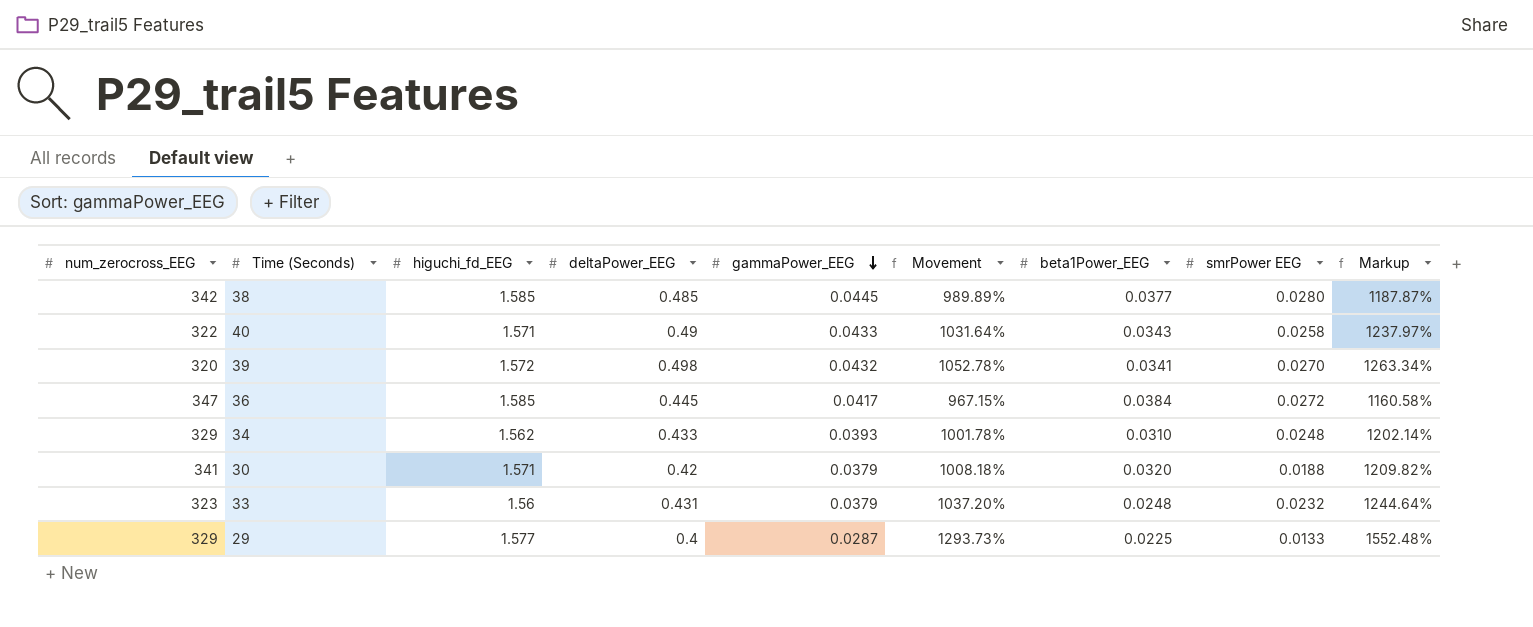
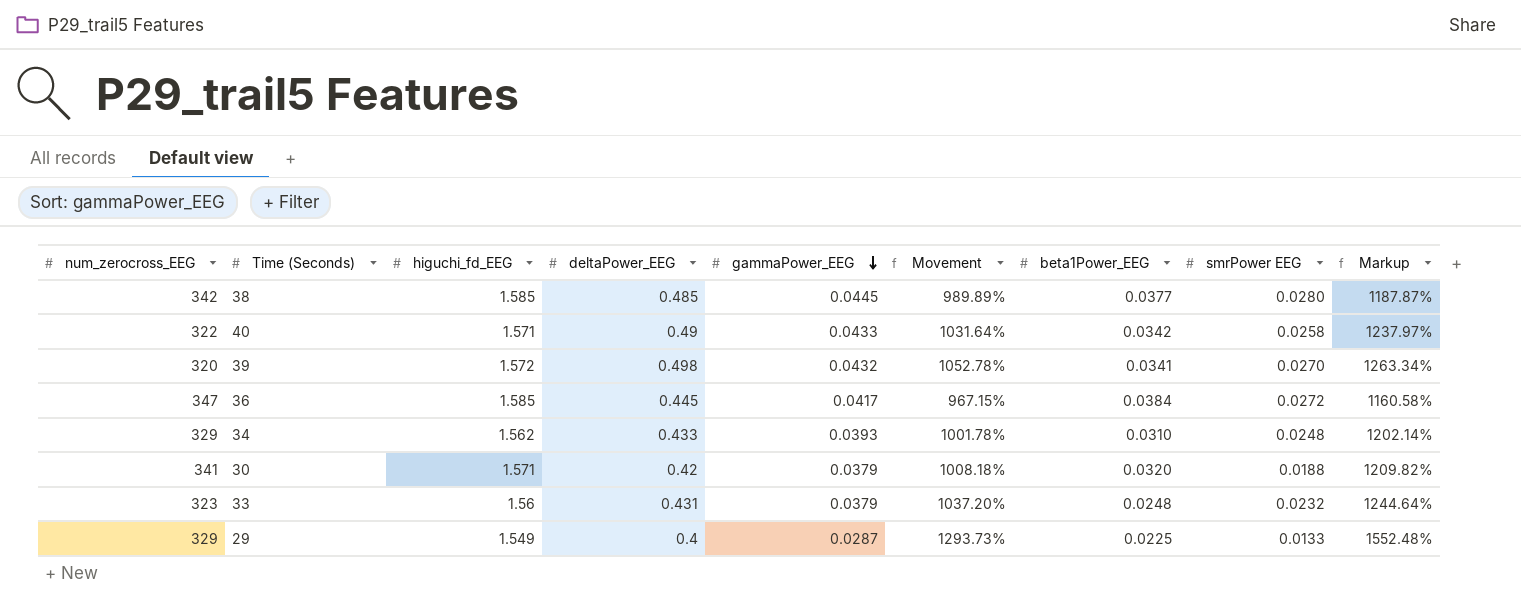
40 | beta1Power_EEG: 0.0343 -> 0.0342
29 | higuchi_fd_EEG: 1.577 -> 1.549

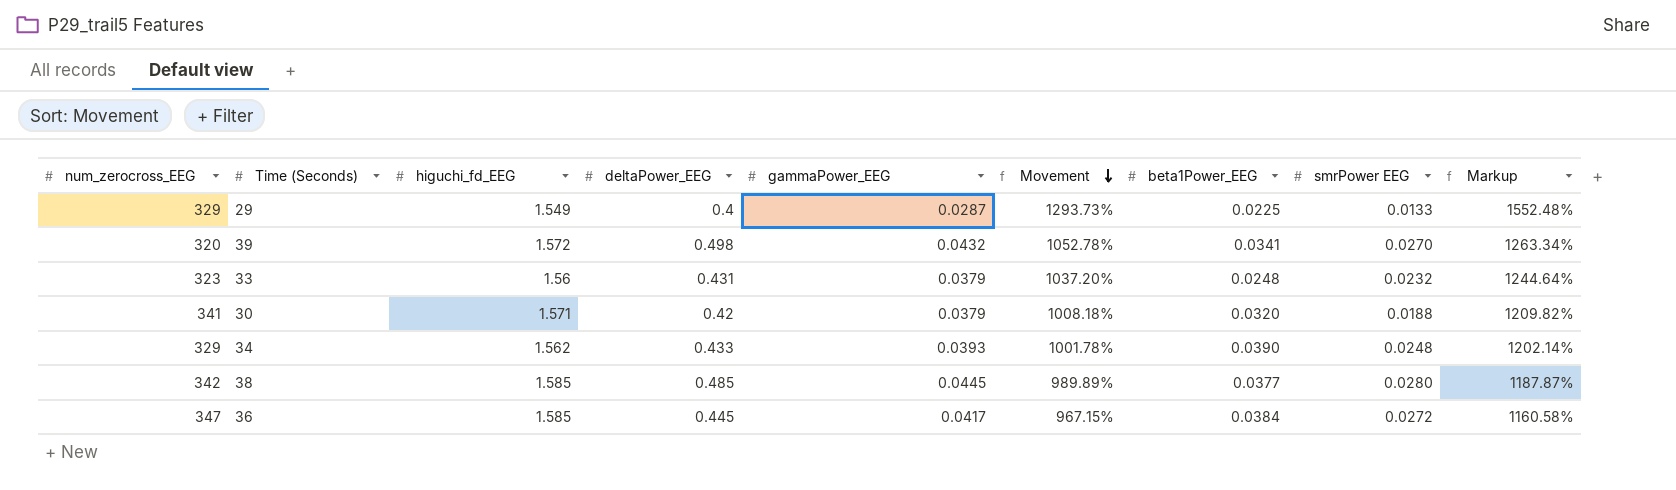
row order: gammaPower_EEG descending -> Movement descending
row 40: 322 | 1.571 | 0.49 | 0.0433 | 1031.64% | 0.0342 | 0.0258 | 1237.97% -> none
34 | beta1Power_EEG: 0.0310 -> 0.0390

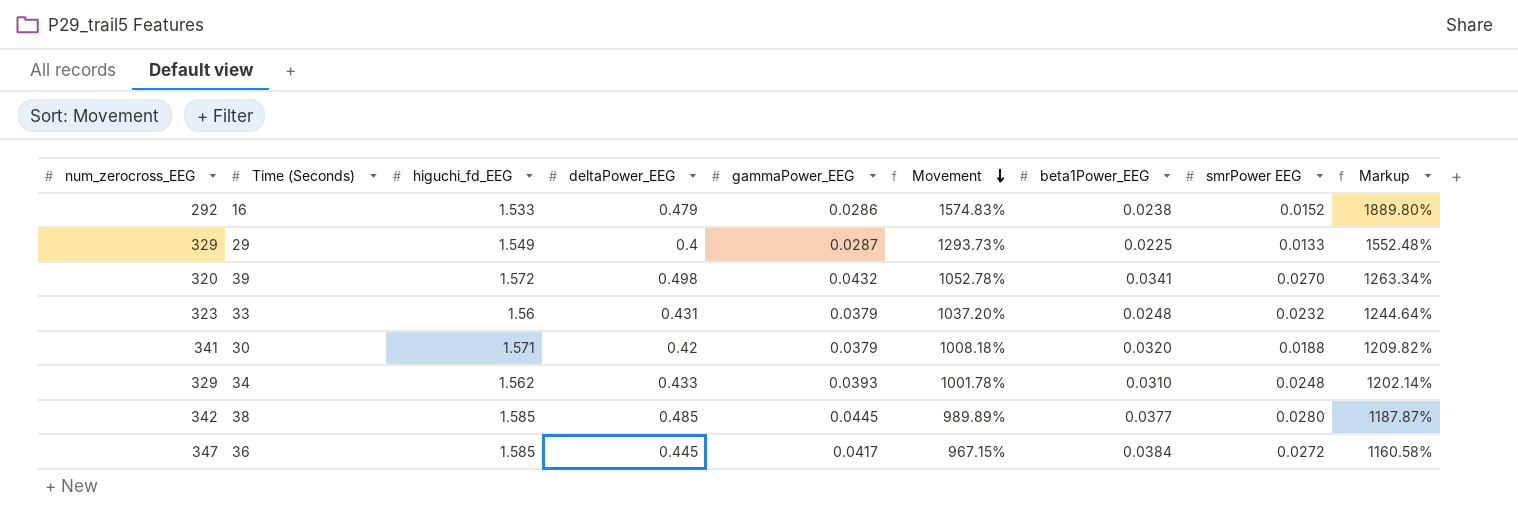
row 16: none -> 292 | 1.533 | 0.479 | 0.0286 | 1574.83% | 0.0238 | 0.0152 | 1889.80%
34 | beta1Power_EEG: 0.0390 -> 0.0310

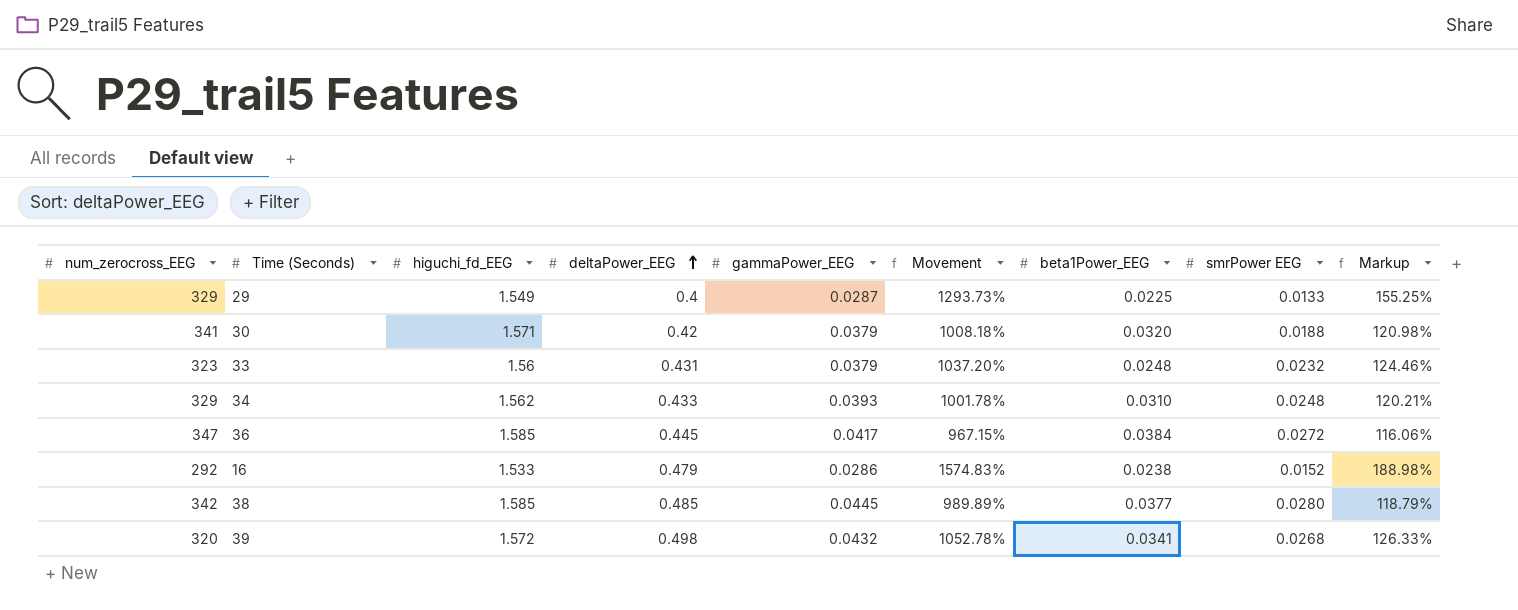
row order: Movement descending -> deltaPower_EEG ascending
column Markup | formula: [Movement] * 1.2 -> [Movement] * 0.12
39 | smrPower EEG: 0.0270 -> 0.0268

